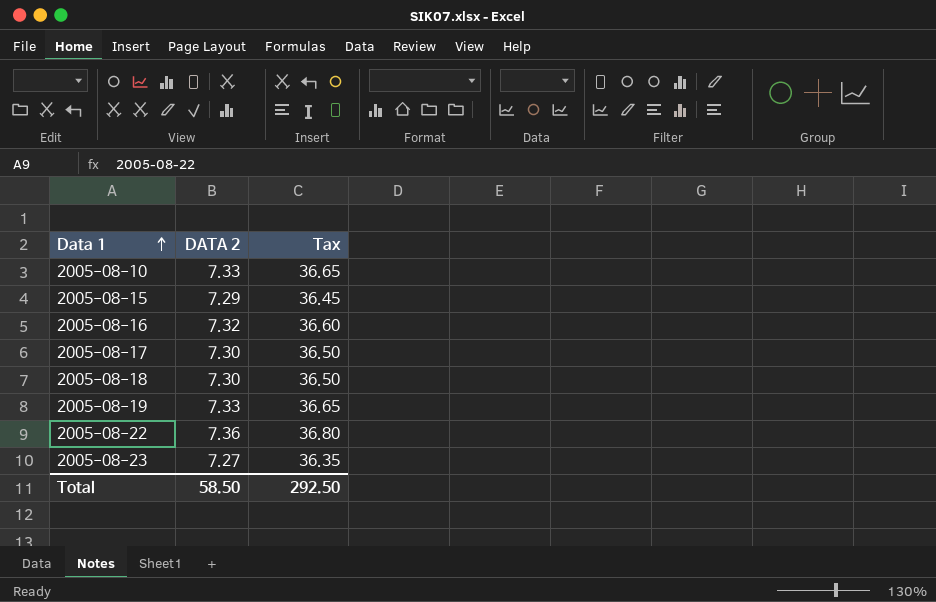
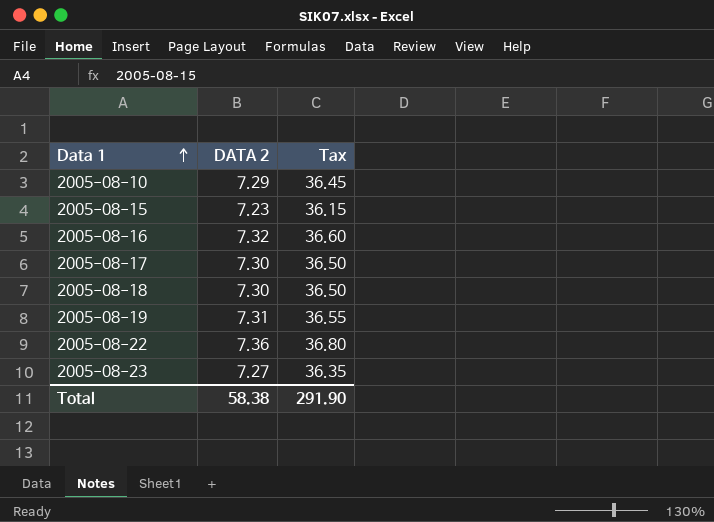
2005-08-10 | DATA 2: 7.33 -> 7.29
2005-08-10 | Tax: 36.65 -> 36.45
2005-08-15 | DATA 2: 7.29 -> 7.23
2005-08-15 | Tax: 36.45 -> 36.15
2005-08-19 | DATA 2: 7.33 -> 7.31
2005-08-19 | Tax: 36.65 -> 36.55
Total | DATA 2: 58.50 -> 58.38
Total | Tax: 292.50 -> 291.90

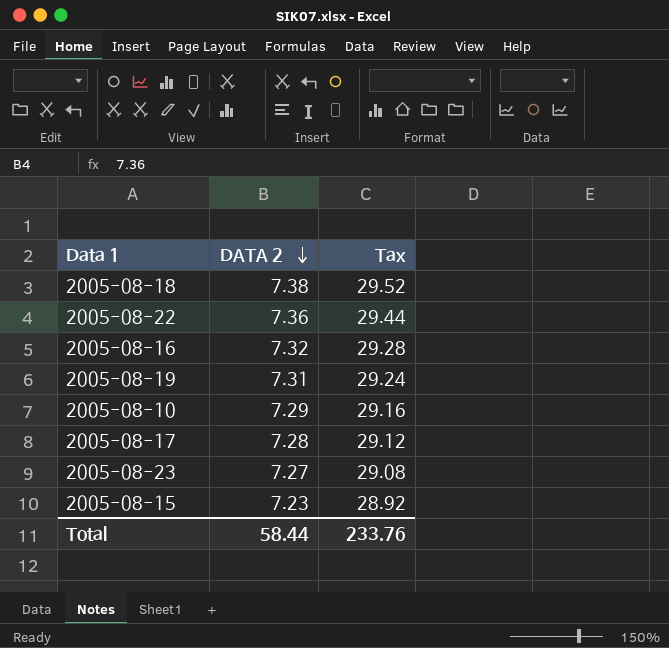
row order: Data 1 ascending -> DATA 2 descending
column Tax | formula: [DATA 2] * 5 -> [DATA 2] * 4
2005-08-18 | DATA 2: 7.30 -> 7.38
2005-08-17 | DATA 2: 7.30 -> 7.28
Total | DATA 2: 58.38 -> 58.44
Total | Tax: 291.90 -> 233.76

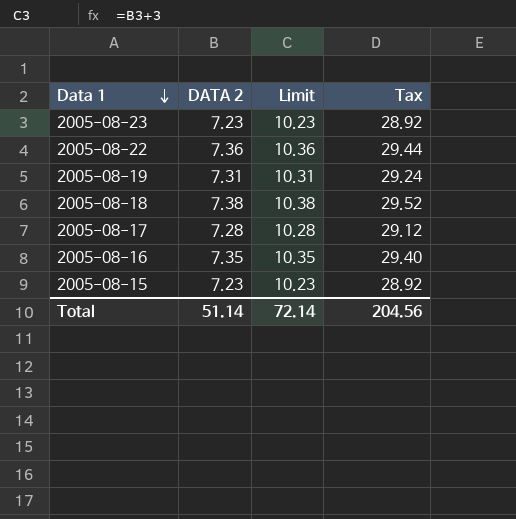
row order: DATA 2 descending -> Data 1 descending
column Limit | formula: none -> [DATA 2] + 3
row 2005-08-10: 7.29 | 29.16 -> none
2005-08-23 | DATA 2: 7.27 -> 7.23
2005-08-23 | Tax: 29.08 -> 28.92
2005-08-16 | DATA 2: 7.32 -> 7.35
2005-08-16 | Tax: 29.28 -> 29.40
Total | DATA 2: 58.44 -> 51.14
Total | Tax: 233.76 -> 204.56

